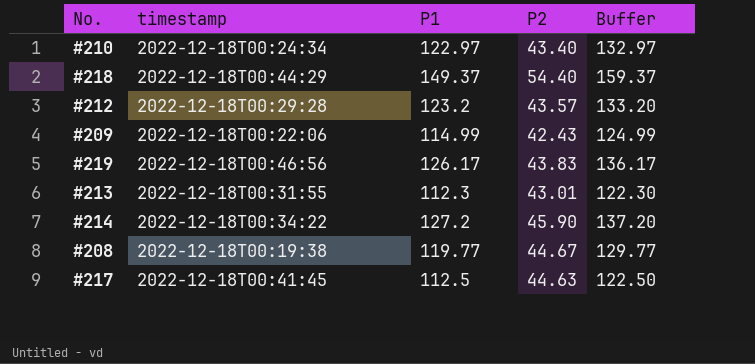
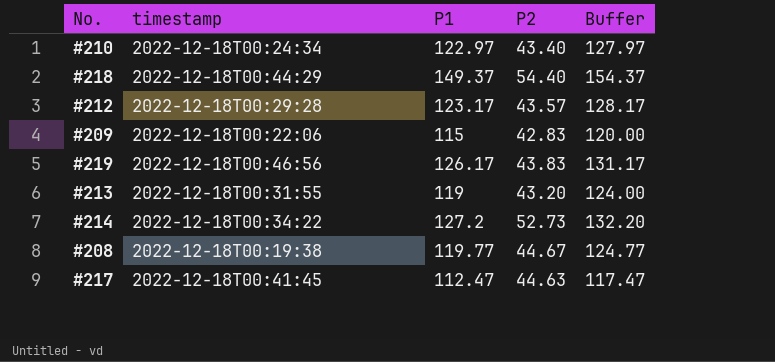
column Buffer | formula: [P1] + 10 -> [P1] + 5
#212 | P1: 123.2 -> 123.17
#209 | P1: 114.99 -> 115
#209 | P2: 42.43 -> 42.83
#213 | P1: 112.3 -> 119
#213 | P2: 43.01 -> 43.20
#214 | P2: 45.90 -> 52.73
#217 | P1: 112.5 -> 112.47

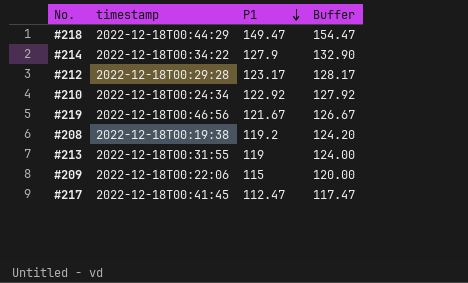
row order: none -> P1 descending
column P2 | position: 4 -> none
#218 | P1: 149.37 -> 149.47
#218 | Buffer: 154.37 -> 154.47
#214 | P1: 127.2 -> 127.9
#214 | Buffer: 132.20 -> 132.90
#210 | P1: 122.97 -> 122.92
#210 | Buffer: 127.97 -> 127.92
#219 | P1: 126.17 -> 121.67
#219 | Buffer: 131.17 -> 126.67
#208 | P1: 119.77 -> 119.2
#208 | Buffer: 124.77 -> 124.20

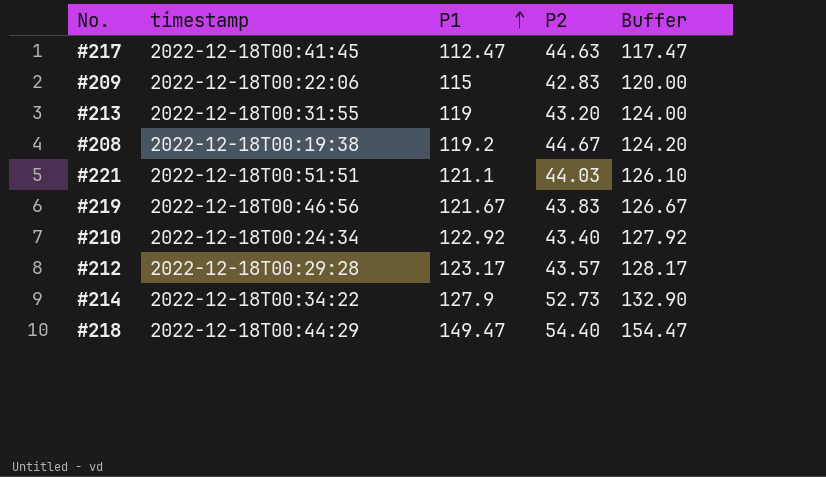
row order: P1 descending -> P1 ascending
column P2 | position: none -> 4
row #221: none -> 2022-12-18T00:51:51 | 121.1 | 44.03 | 126.10

